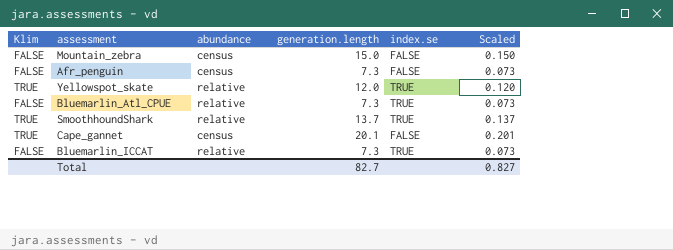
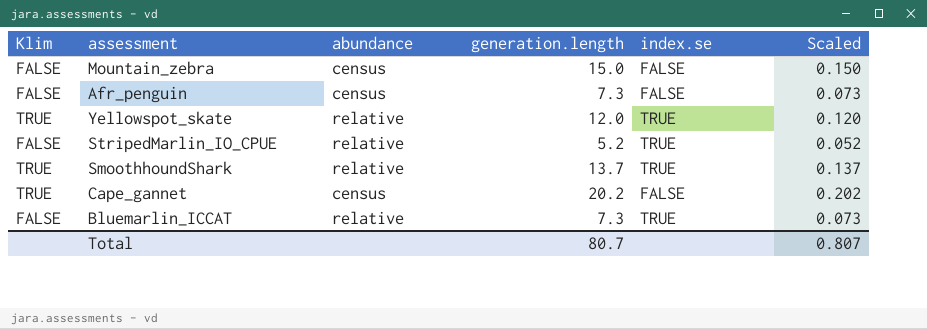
row Bluemarlin_Atl_CPUE: FALSE | relative | 7.3 | TRUE | 0.073 -> none
row StripedMarlin_IO_CPUE: none -> FALSE | relative | 5.2 | TRUE | 0.052
Cape_gannet | generation.length: 20.1 -> 20.2
Cape_gannet | Scaled: 0.201 -> 0.202
Total | generation.length: 82.7 -> 80.7
Total | Scaled: 0.827 -> 0.807

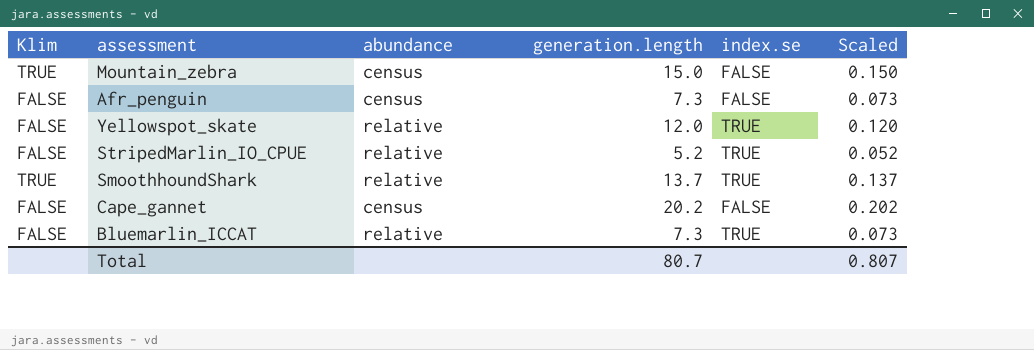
Mountain_zebra | Klim: FALSE -> TRUE
Yellowspot_skate | Klim: TRUE -> FALSE
Cape_gannet | Klim: TRUE -> FALSE

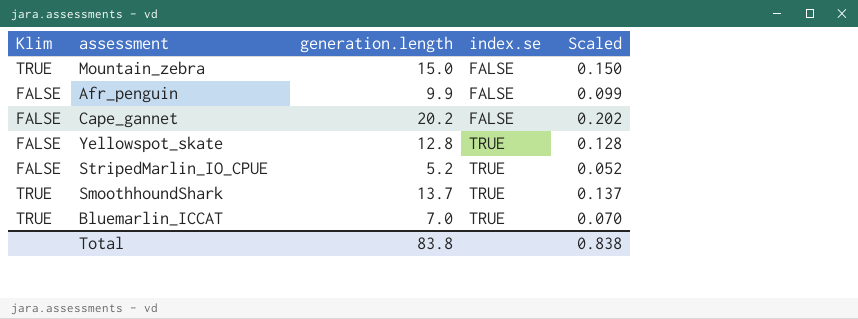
row order: none -> index.se ascending
column abundance | position: 3 -> none
Afr_penguin | generation.length: 7.3 -> 9.9
Afr_penguin | Scaled: 0.073 -> 0.099
Yellowspot_skate | generation.length: 12.0 -> 12.8
Yellowspot_skate | Scaled: 0.120 -> 0.128
Bluemarlin_ICCAT | Klim: FALSE -> TRUE
Bluemarlin_ICCAT | generation.length: 7.3 -> 7.0
Bluemarlin_ICCAT | Scaled: 0.073 -> 0.070
Total | generation.length: 80.7 -> 83.8
Total | Scaled: 0.807 -> 0.838

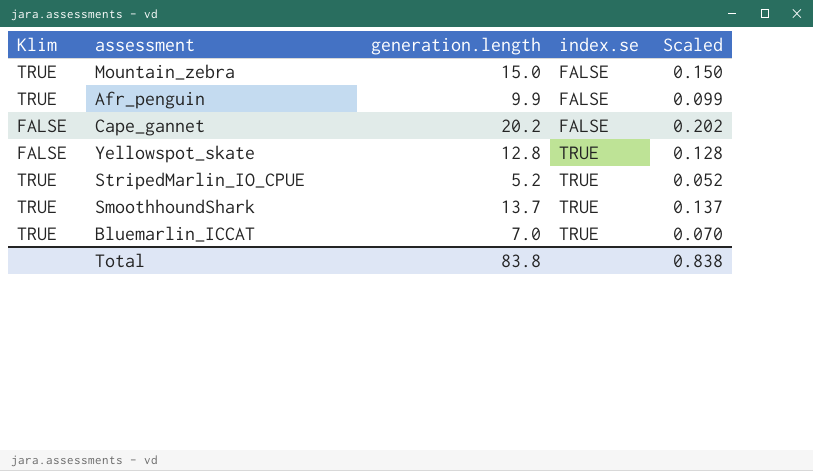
Afr_penguin | Klim: FALSE -> TRUE
StripedMarlin_IO_CPUE | Klim: FALSE -> TRUE

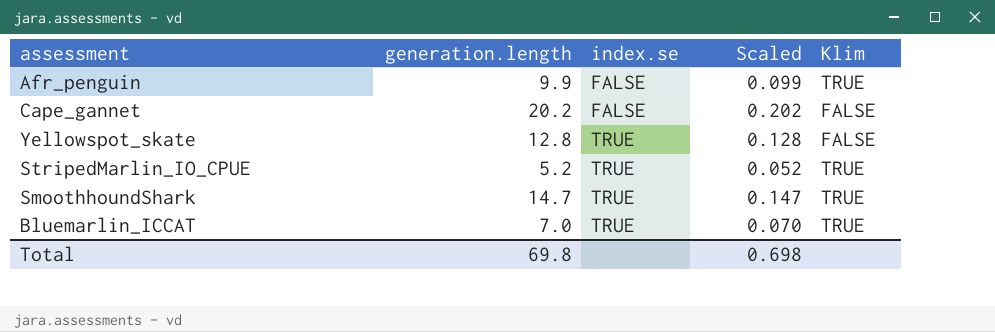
column Klim | position: 1 -> 5
row Mountain_zebra: TRUE | 15.0 | FALSE | 0.150 -> none
SmoothhoundShark | generation.length: 13.7 -> 14.7
SmoothhoundShark | Scaled: 0.137 -> 0.147
Total | generation.length: 83.8 -> 69.8
Total | Scaled: 0.838 -> 0.698

